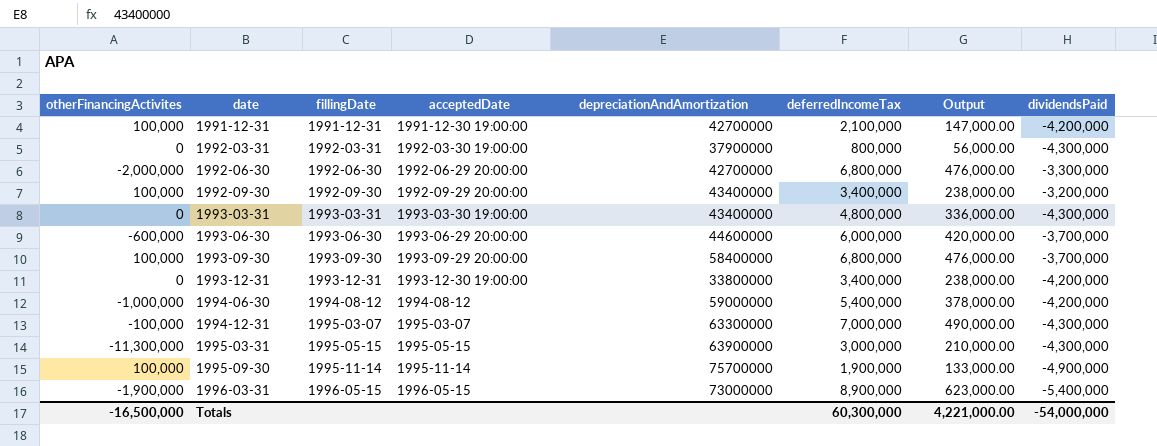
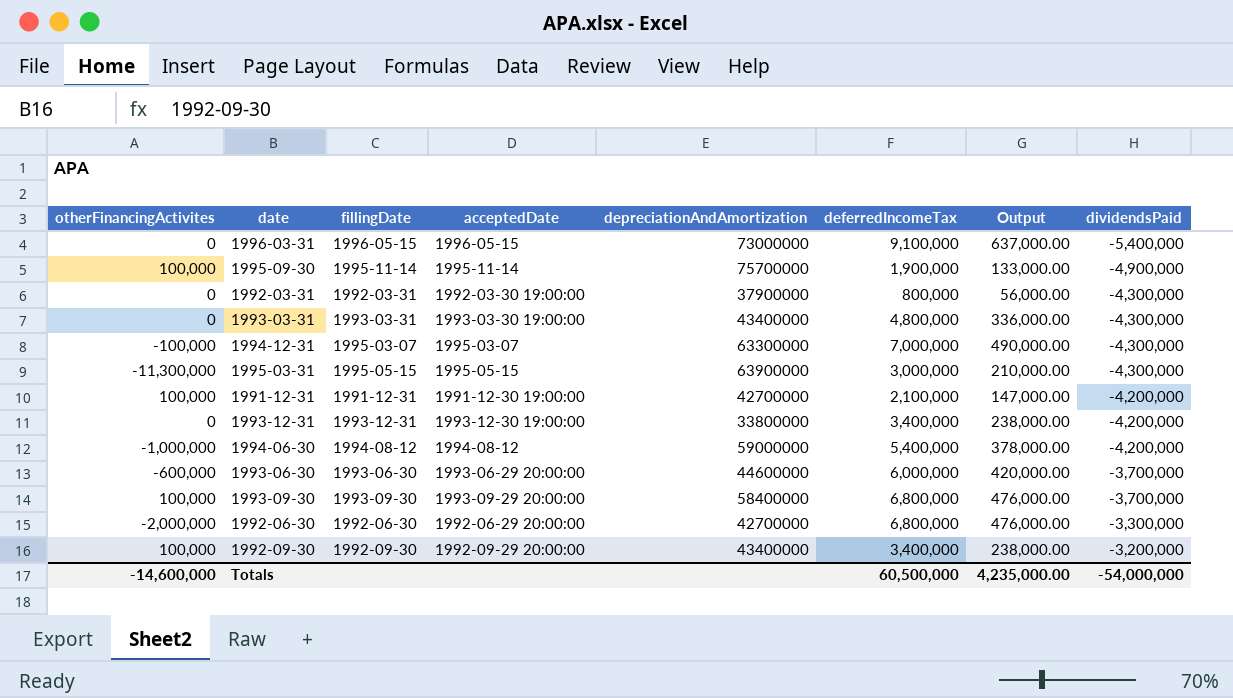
row order: date ascending -> dividendsPaid ascending
1996-03-31 | otherFinancingActivites: -1,900,000 -> 0
1996-03-31 | deferredIncomeTax: 8,900,000 -> 9,100,000
1996-03-31 | Output: 623,000.00 -> 637,000.00
Totals | otherFinancingActivites: -16,500,000 -> -14,600,000
Totals | deferredIncomeTax: 60,300,000 -> 60,500,000
Totals | Output: 4,221,000.00 -> 4,235,000.00

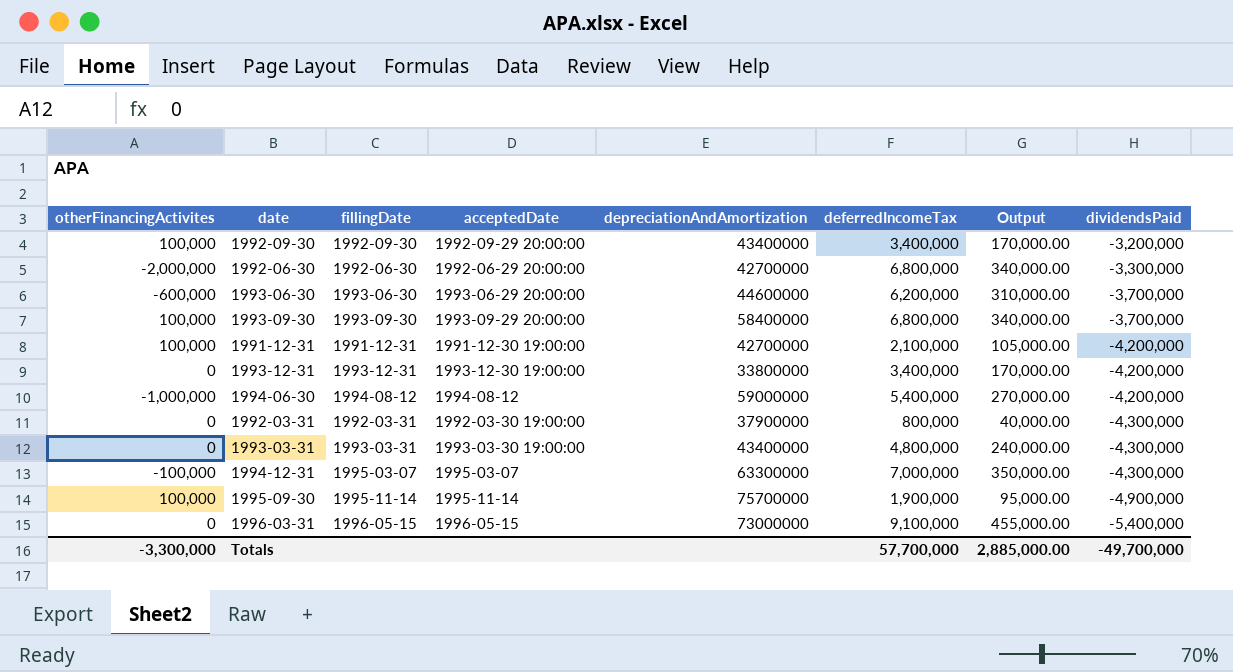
row order: dividendsPaid ascending -> dividendsPaid descending
column Output | formula: [deferredIncomeTax] * 0.07 -> [deferredIncomeTax] * 0.05
row 1995-03-31: -11,300,000 | 1995-05-15 | 1995-05-15 | 63900000 | 3,000,000 | 210,000.00 | -4,300,000 -> none
1993-06-30 | deferredIncomeTax: 6,000,000 -> 6,200,000
Totals | otherFinancingActivites: -14,600,000 -> -3,300,000
Totals | deferredIncomeTax: 60,500,000 -> 57,700,000
Totals | Output: 4,235,000.00 -> 2,885,000.00
Totals | dividendsPaid: -54,000,000 -> -49,700,000

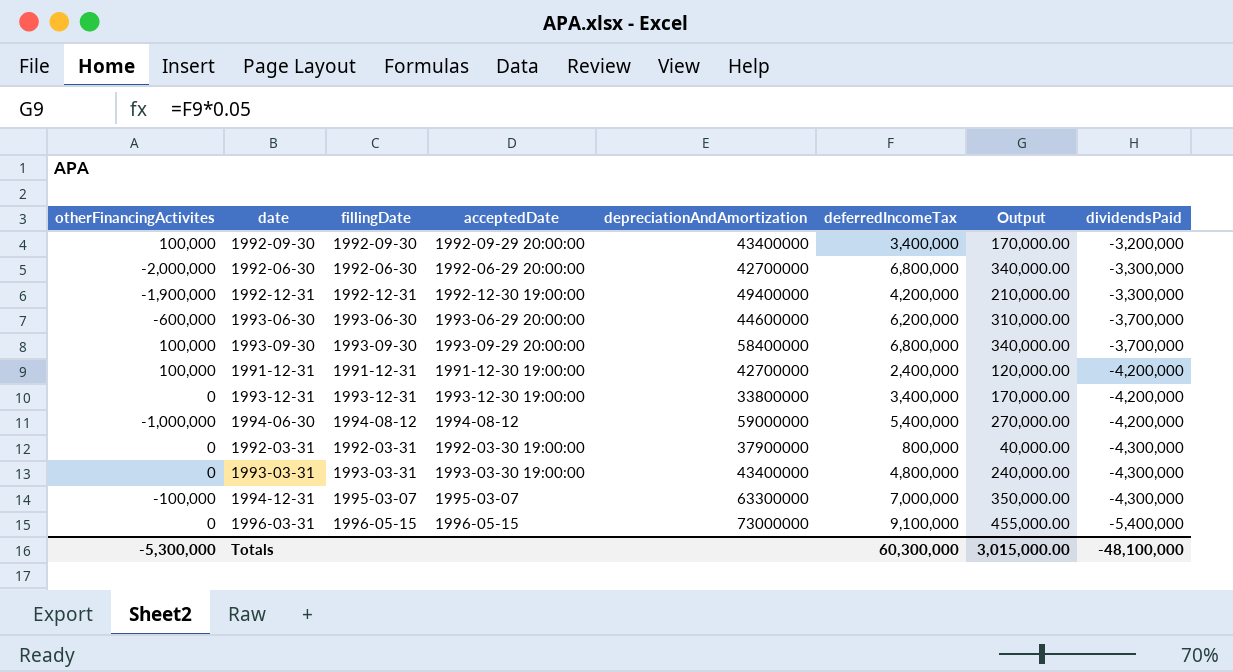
row 1995-09-30: 100,000 | 1995-11-14 | 1995-11-14 | 75700000 | 1,900,000 | 95,000.00 | -4,900,000 -> none
row 1992-12-31: none -> -1,900,000 | 1992-12-31 | 1992-12-30 19:00:00 | 49400000 | 4,200,000 | 210,000.00 | -3,300,000
1991-12-31 | deferredIncomeTax: 2,100,000 -> 2,400,000
1991-12-31 | Output: 105,000.00 -> 120,000.00
Totals | otherFinancingActivites: -3,300,000 -> -5,300,000
Totals | deferredIncomeTax: 57,700,000 -> 60,300,000
Totals | Output: 2,885,000.00 -> 3,015,000.00
Totals | dividendsPaid: -49,700,000 -> -48,100,000

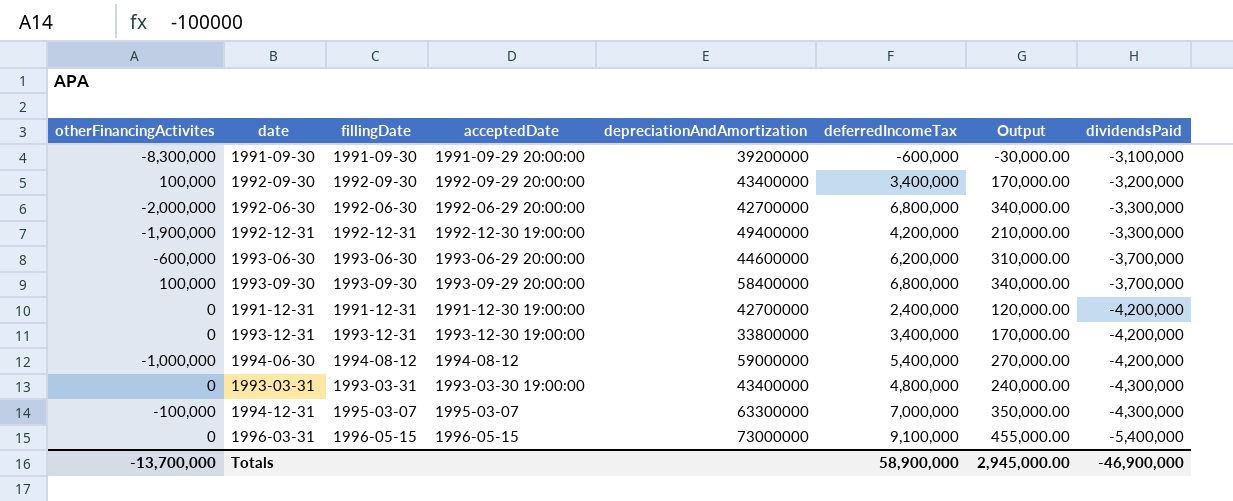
row 1992-03-31: 0 | 1992-03-31 | 1992-03-30 19:00:00 | 37900000 | 800,000 | 40,000.00 | -4,300,000 -> none
row 1991-09-30: none -> -8,300,000 | 1991-09-30 | 1991-09-29 20:00:00 | 39200000 | -600,000 | -30,000.00 | -3,100,000
1991-12-31 | otherFinancingActivites: 100,000 -> 0
Totals | otherFinancingActivites: -5,300,000 -> -13,700,000
Totals | deferredIncomeTax: 60,300,000 -> 58,900,000
Totals | Output: 3,015,000.00 -> 2,945,000.00
Totals | dividendsPaid: -48,100,000 -> -46,900,000

